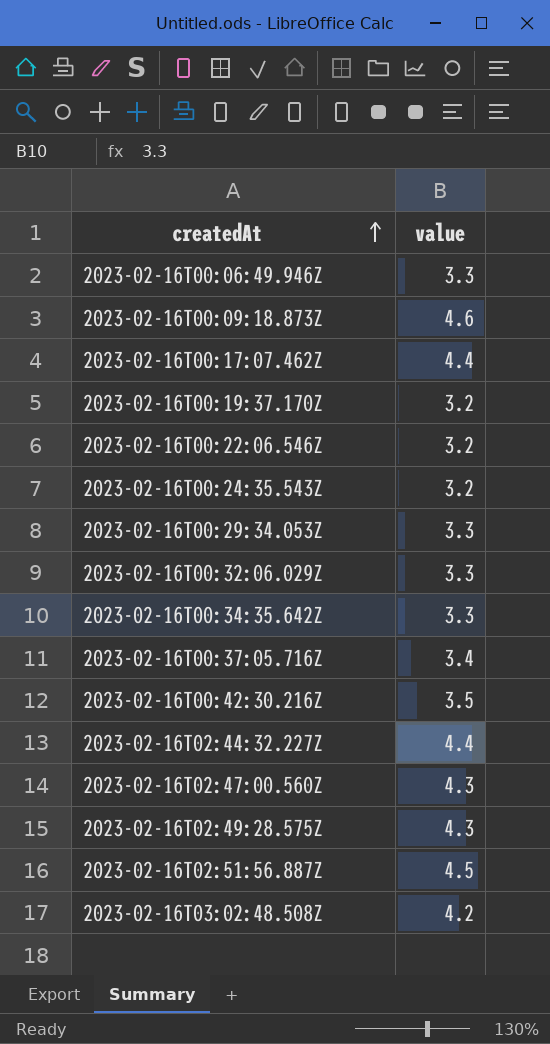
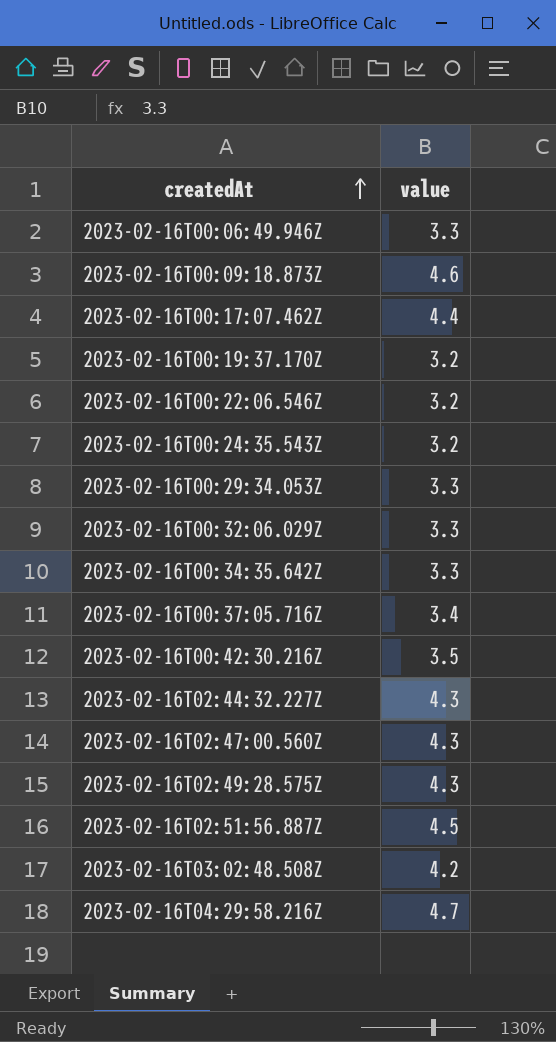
2023-02-16T02:44:32.227Z | value: 4.4 -> 4.3
row 2023-02-16T04:29:58.216Z: none -> 4.7

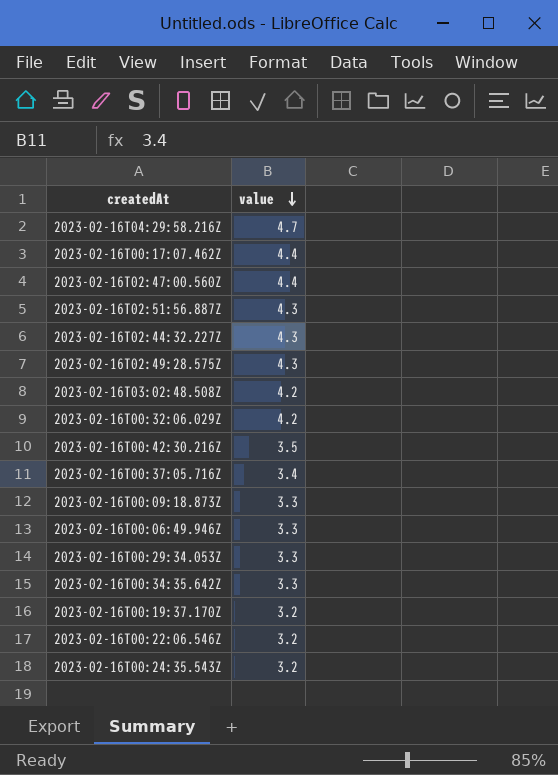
row order: createdAt ascending -> value descending
2023-02-16T02:47:00.560Z | value: 4.3 -> 4.4
2023-02-16T02:51:56.887Z | value: 4.5 -> 4.3
2023-02-16T00:32:06.029Z | value: 3.3 -> 4.2
2023-02-16T00:09:18.873Z | value: 4.6 -> 3.3

